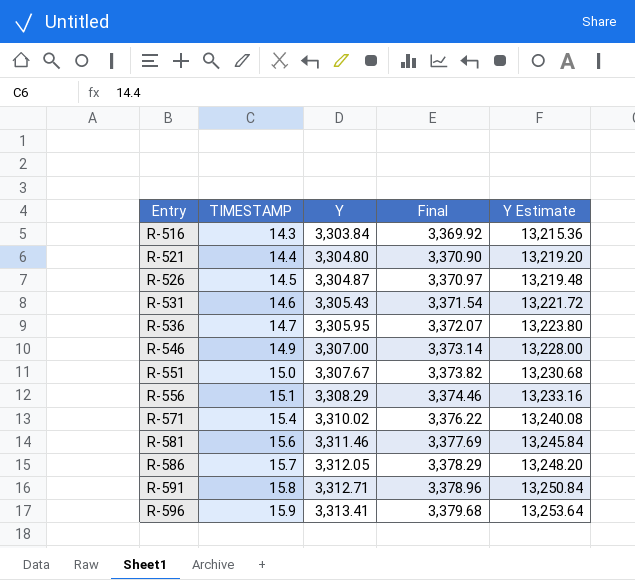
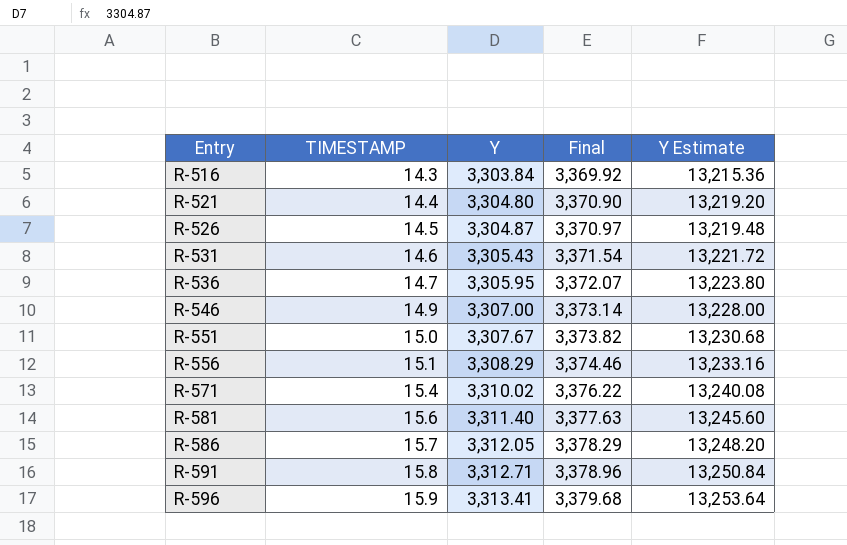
R-581 | Y: 3,311.46 -> 3,311.40
R-581 | Final: 3,377.69 -> 3,377.63
R-581 | Y Estimate: 13,245.84 -> 13,245.60

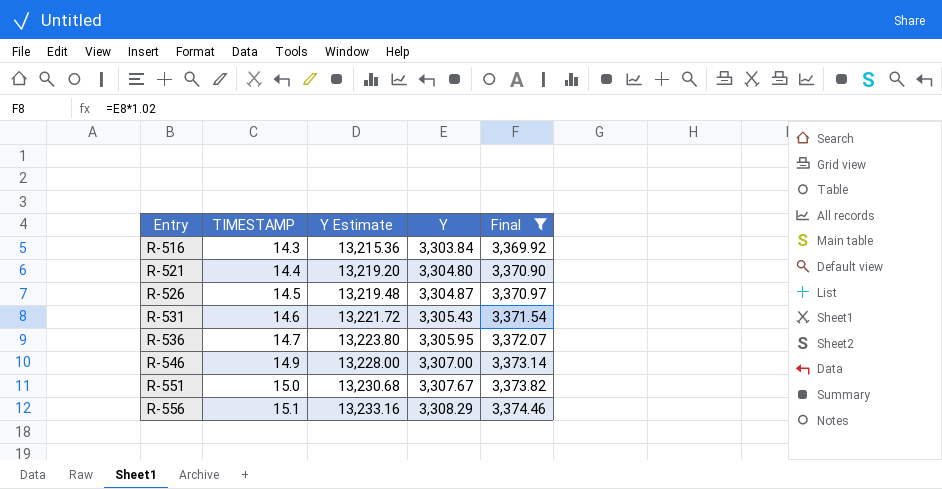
filter: none -> Final <= 3,374.46
column Y Estimate | position: 5 -> 3

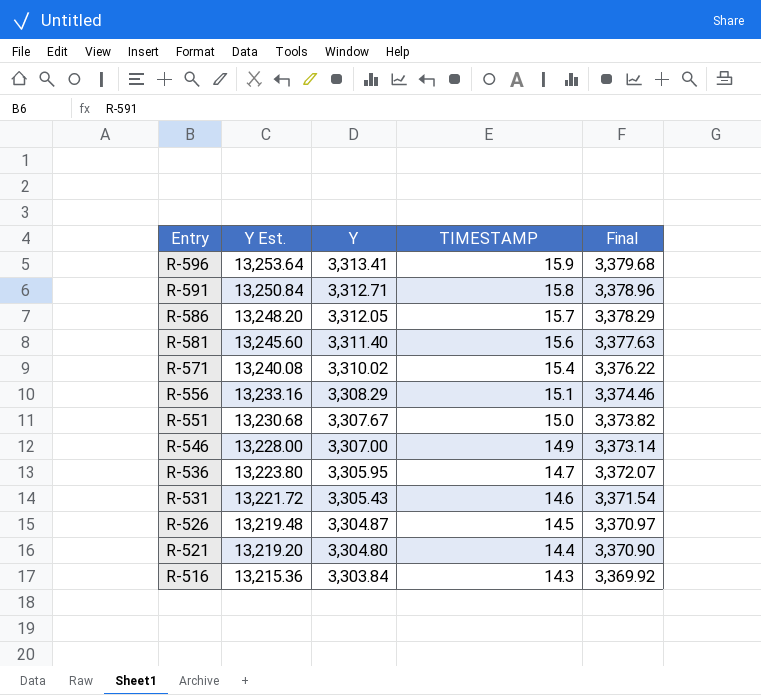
filter: Final <= 3,374.46 -> none
row order: Entry ascending -> Entry descending
column name: Y Estimate -> Y Est.
column TIMESTAMP | position: 2 -> 4

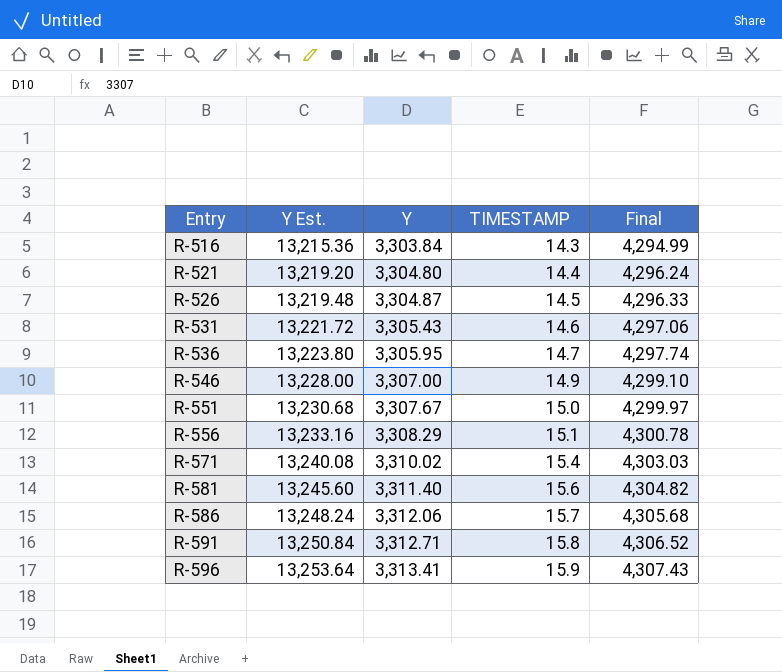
row order: Entry descending -> Entry ascending
column Final | formula: [Y] * 1.02 -> [Y] * 1.3
R-586 | Y Est.: 13,248.20 -> 13,248.24
R-586 | Y: 3,312.05 -> 3,312.06

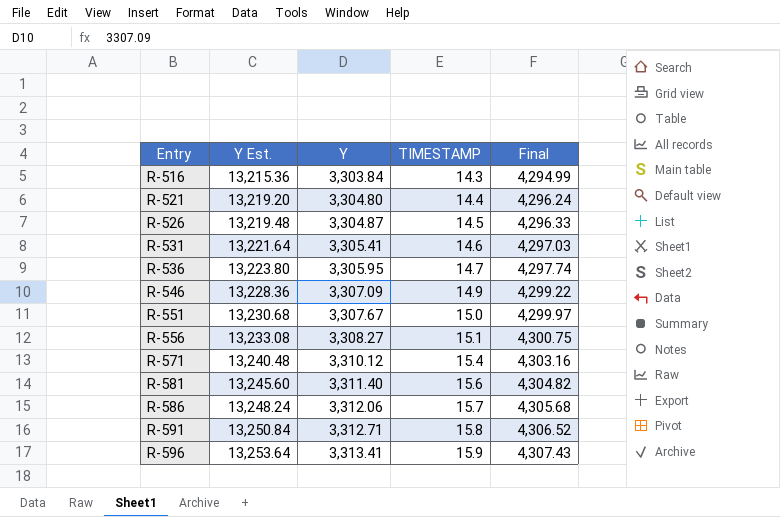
R-531 | Y Est.: 13,221.72 -> 13,221.64
R-531 | Y: 3,305.43 -> 3,305.41
R-531 | Final: 4,297.06 -> 4,297.03
R-546 | Y Est.: 13,228.00 -> 13,228.36
R-546 | Y: 3,307.00 -> 3,307.09
R-546 | Final: 4,299.10 -> 4,299.22
R-556 | Y Est.: 13,233.16 -> 13,233.08
R-556 | Y: 3,308.29 -> 3,308.27
R-556 | Final: 4,300.78 -> 4,300.75
R-571 | Y Est.: 13,240.08 -> 13,240.48
R-571 | Y: 3,310.02 -> 3,310.12
R-571 | Final: 4,303.03 -> 4,303.16

